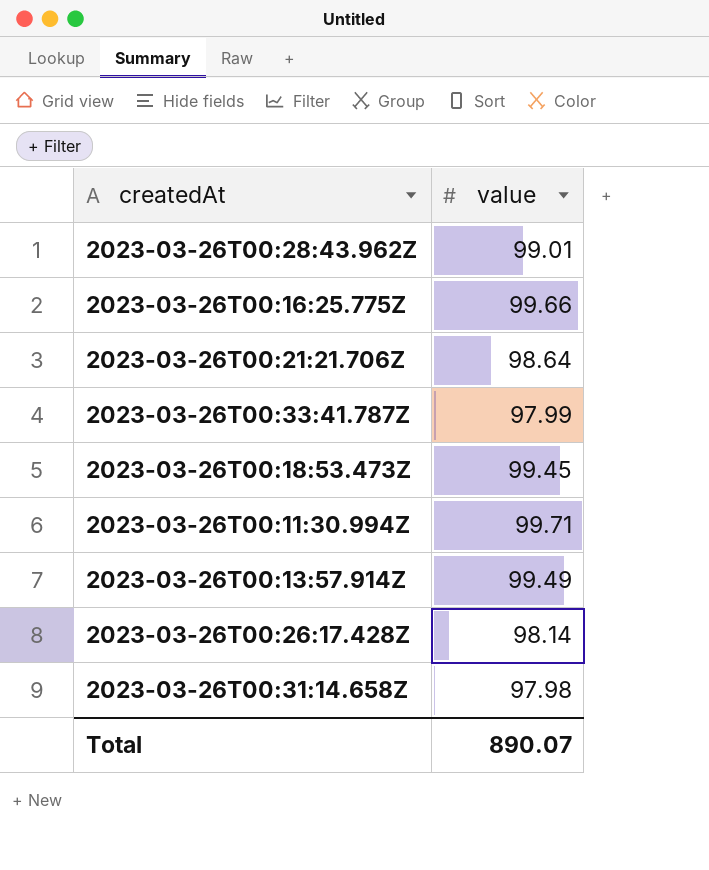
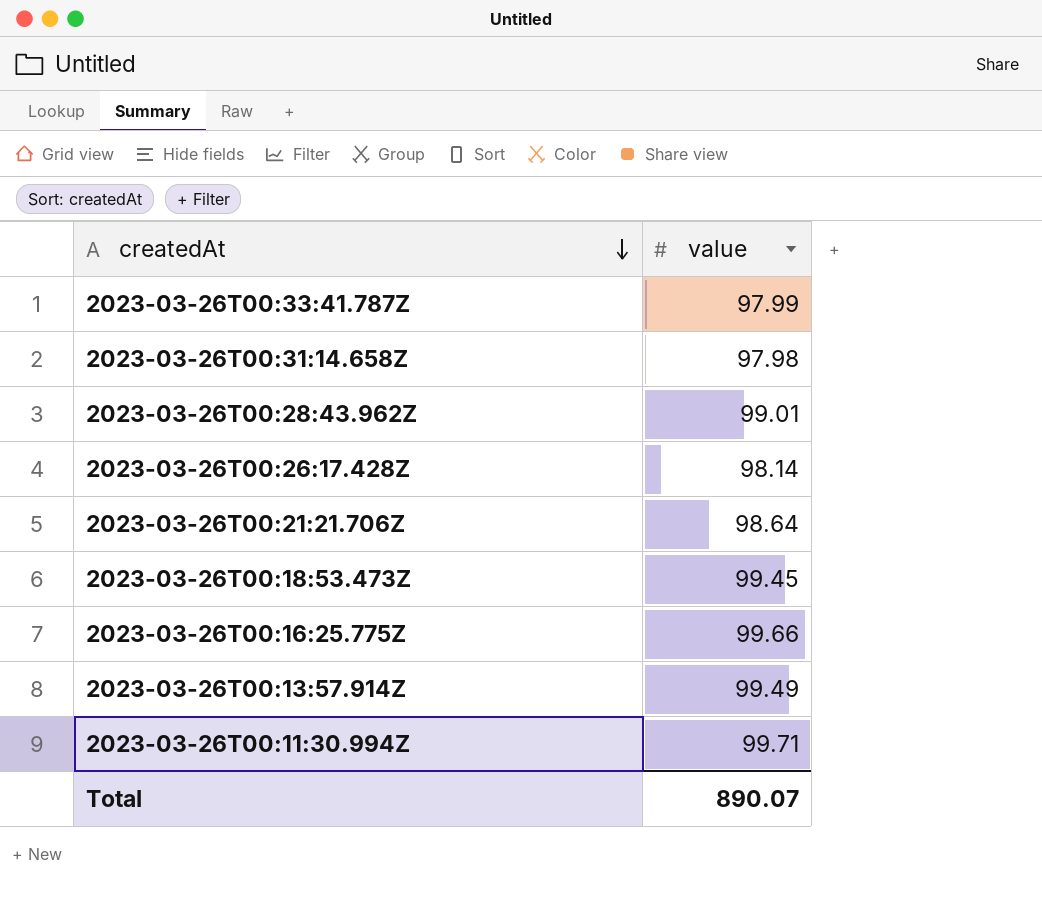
row order: none -> createdAt descending

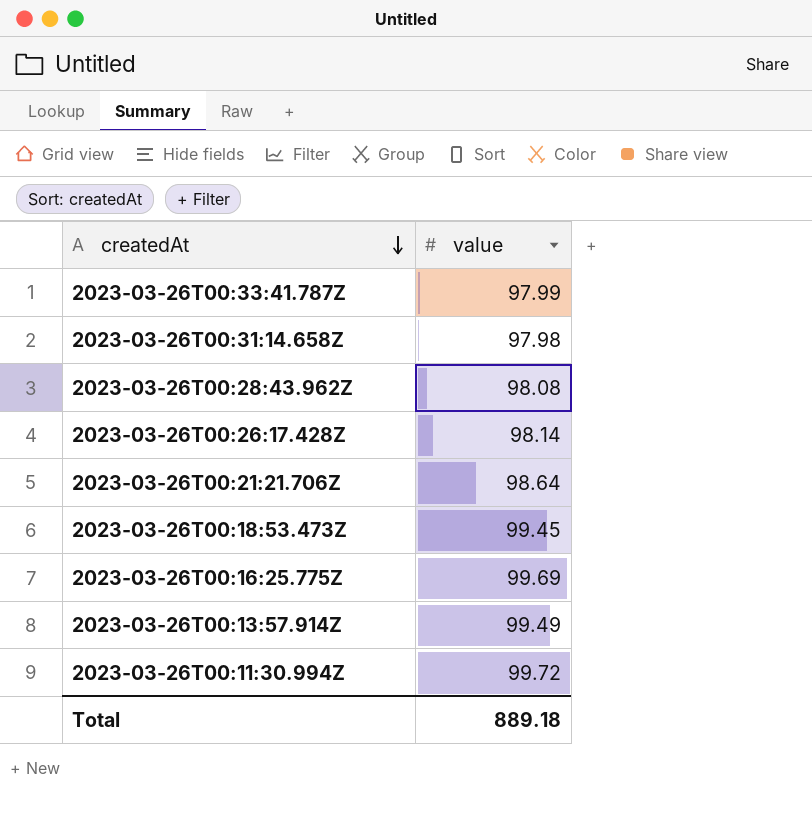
2023-03-26T00:28:43.962Z | value: 99.01 -> 98.08
2023-03-26T00:16:25.775Z | value: 99.66 -> 99.69
2023-03-26T00:11:30.994Z | value: 99.71 -> 99.72
Total | value: 890.07 -> 889.18

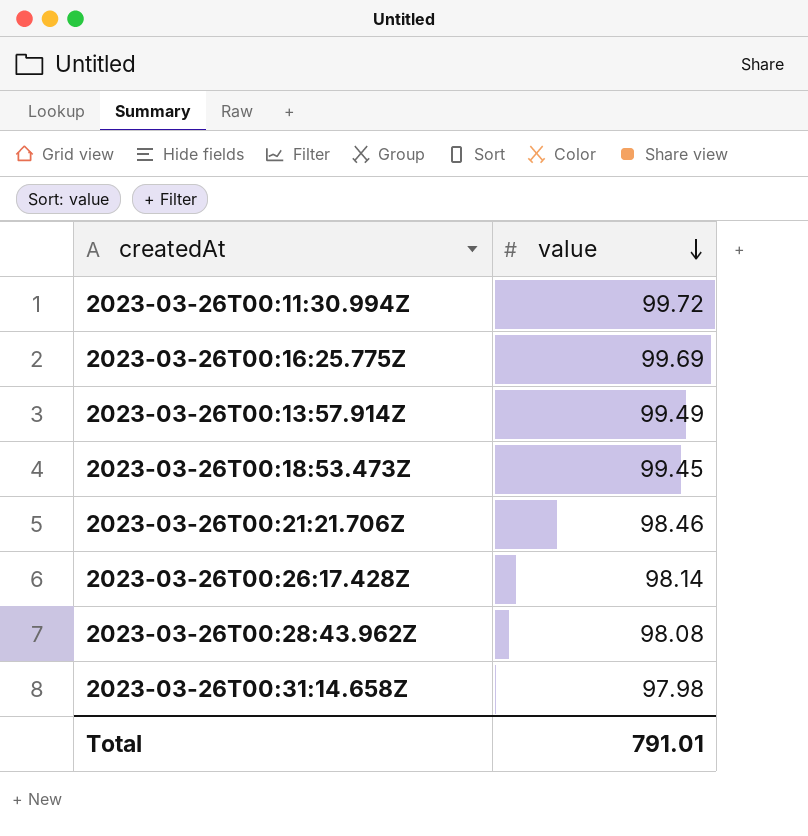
row order: createdAt descending -> value descending
row 2023-03-26T00:33:41.787Z: 97.99 -> none
2023-03-26T00:21:21.706Z | value: 98.64 -> 98.46
Total | value: 889.18 -> 791.01

